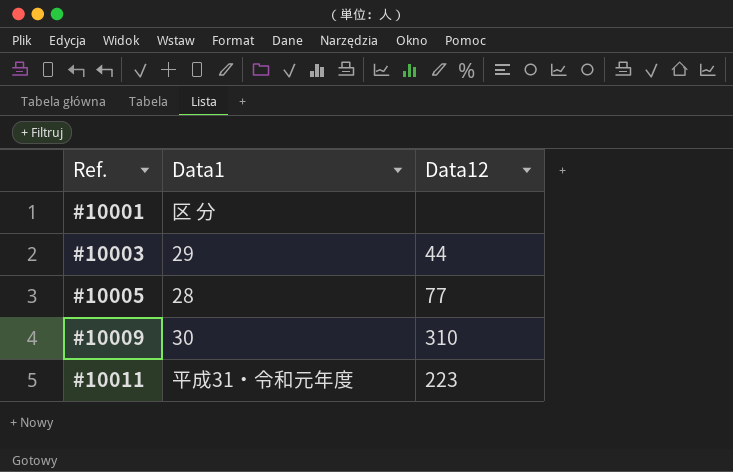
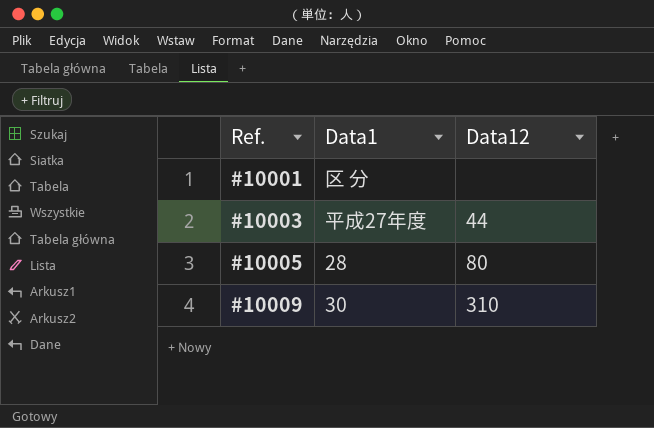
row #10011: 平成31・令和元年度 | 223 -> none
#10003 | Data1: 29 -> 平成27年度
#10005 | Data12: 77 -> 80

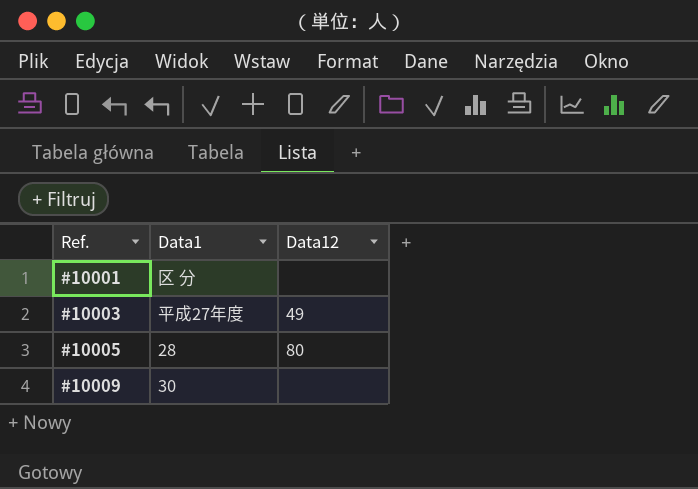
#10003 | Data12: 44 -> 49
#10009 | Data12: 310 -> none

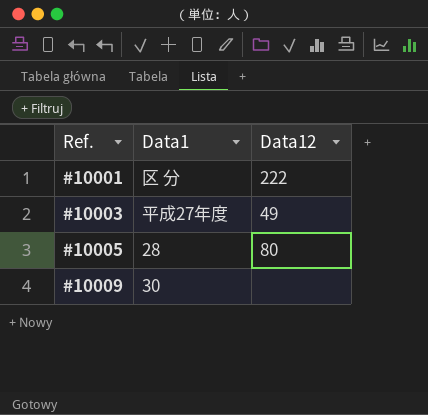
#10001 | Data12: none -> 222

